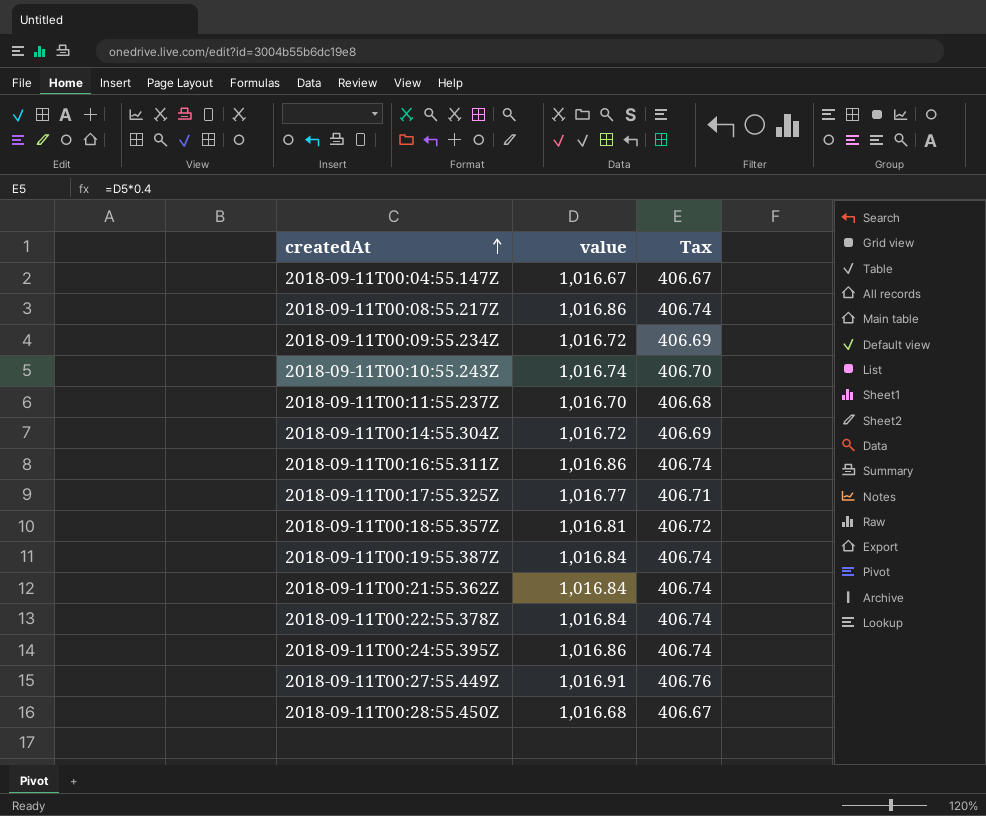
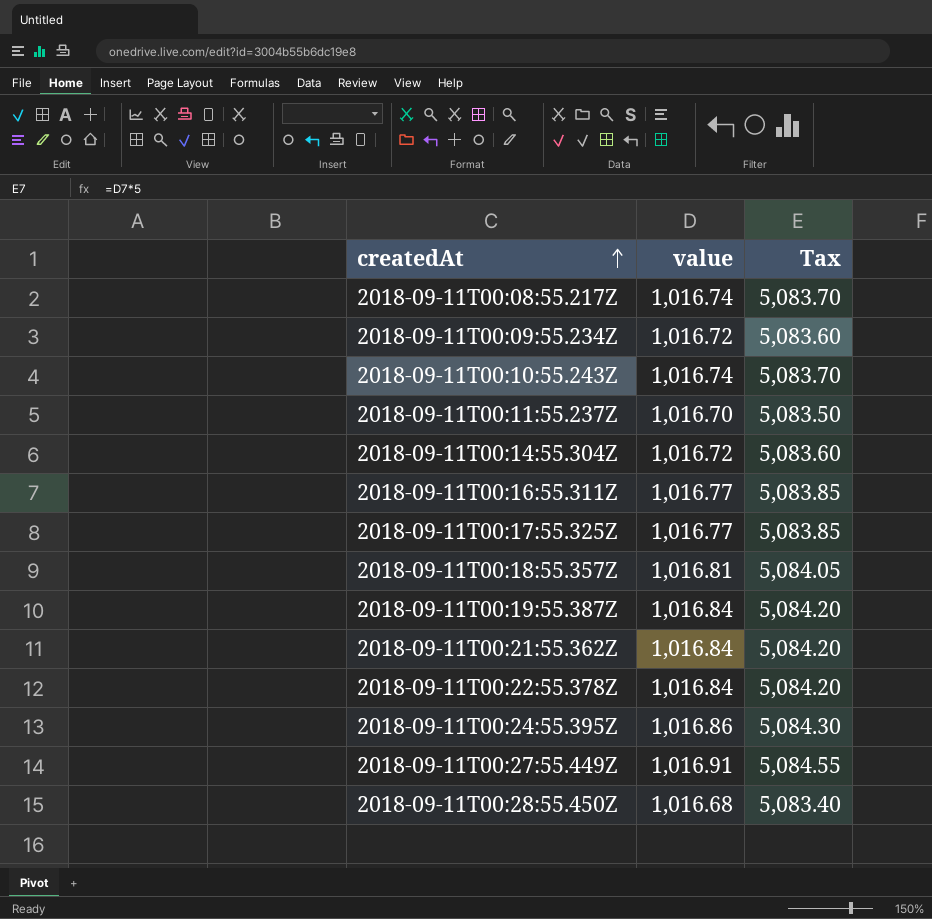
column Tax | formula: [value] * 0.4 -> [value] * 5
row 2018-09-11T00:04:55.147Z: 1,016.67 | 406.67 -> none
2018-09-11T00:08:55.217Z | value: 1,016.86 -> 1,016.74
2018-09-11T00:16:55.311Z | value: 1,016.86 -> 1,016.77

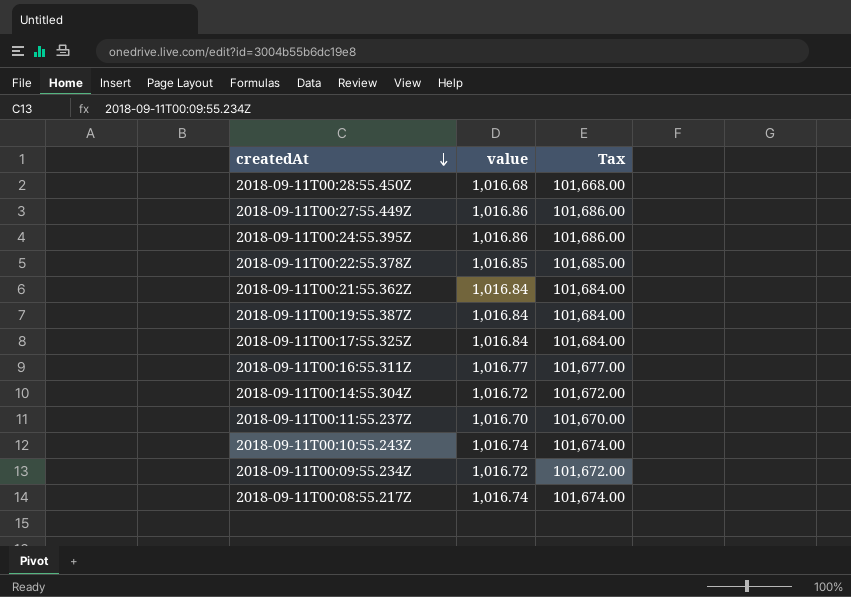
row order: createdAt ascending -> createdAt descending
column Tax | formula: [value] * 5 -> [value] * 100
row 2018-09-11T00:18:55.357Z: 1,016.81 | 5,084.05 -> none
2018-09-11T00:27:55.449Z | value: 1,016.91 -> 1,016.86
2018-09-11T00:22:55.378Z | value: 1,016.84 -> 1,016.85
2018-09-11T00:17:55.325Z | value: 1,016.77 -> 1,016.84

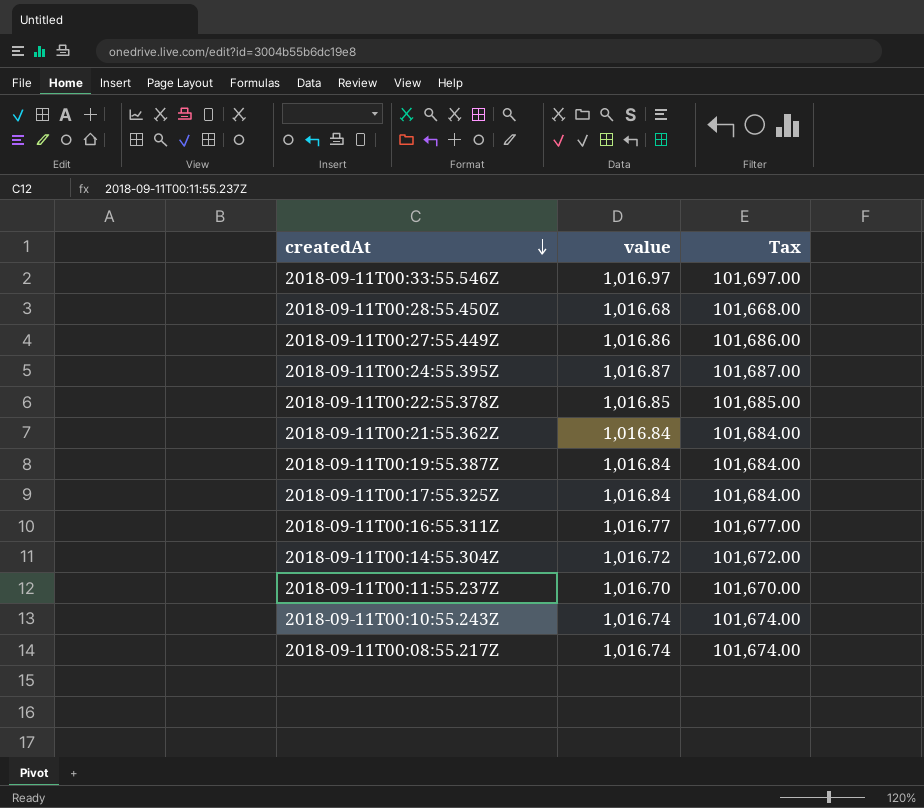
row 2018-09-11T00:09:55.234Z: 1,016.72 | 101,672.00 -> none
row 2018-09-11T00:33:55.546Z: none -> 1,016.97 | 101,697.00
2018-09-11T00:24:55.395Z | value: 1,016.86 -> 1,016.87
2018-09-11T00:24:55.395Z | Tax: 101,686.00 -> 101,687.00

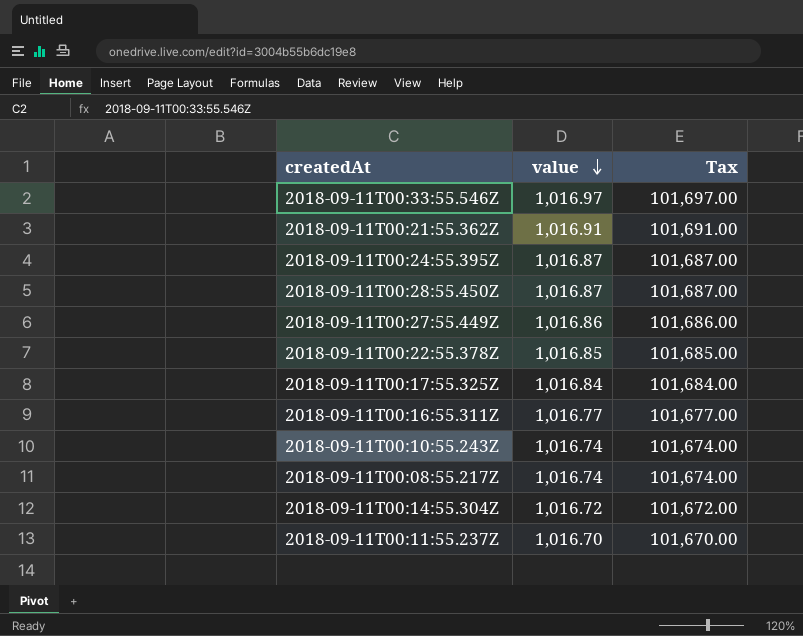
row order: createdAt descending -> value descending
row 2018-09-11T00:19:55.387Z: 1,016.84 | 101,684.00 -> none
2018-09-11T00:21:55.362Z | value: 1,016.84 -> 1,016.91
2018-09-11T00:21:55.362Z | Tax: 101,684.00 -> 101,691.00
2018-09-11T00:28:55.450Z | value: 1,016.68 -> 1,016.87
2018-09-11T00:28:55.450Z | Tax: 101,668.00 -> 101,687.00

